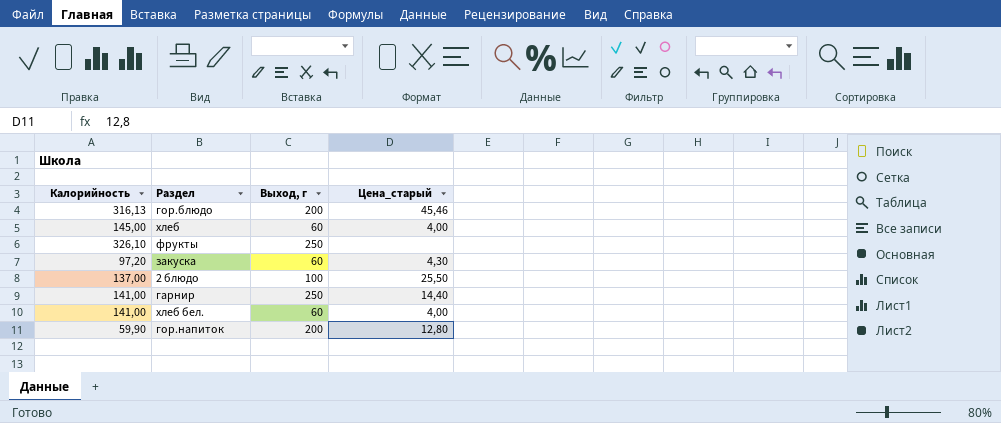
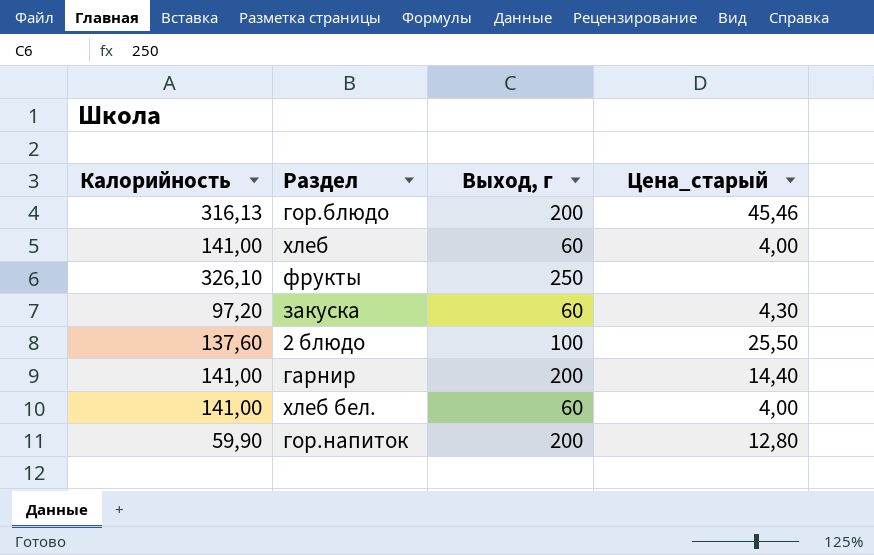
хлеб | Калорийность: 145,00 -> 141,00
2 блюдо | Калорийность: 137,00 -> 137,60
гарнир | Выход, г: 250 -> 200

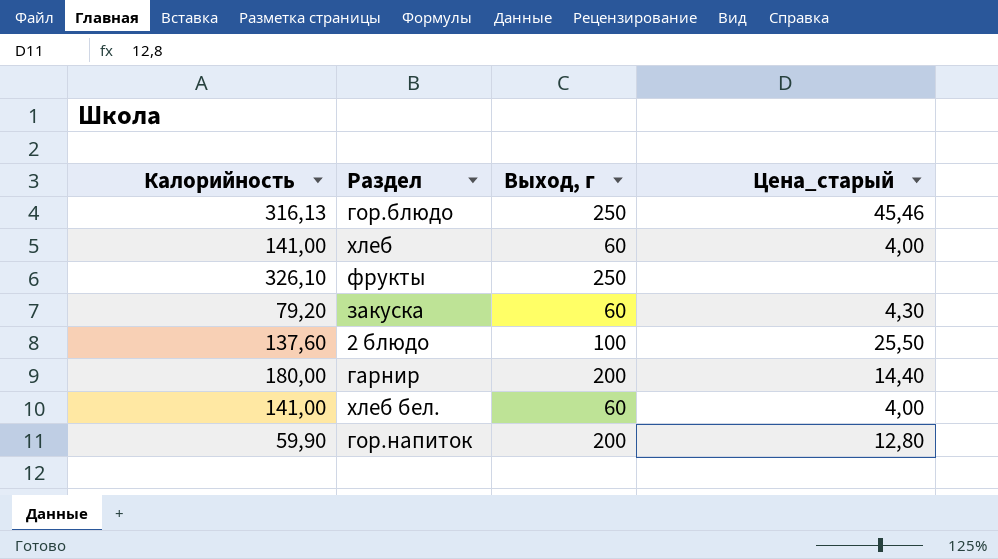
гор.блюдо | Выход, г: 200 -> 250
закуска | Калорийность: 97,20 -> 79,20
гарнир | Калорийность: 141,00 -> 180,00

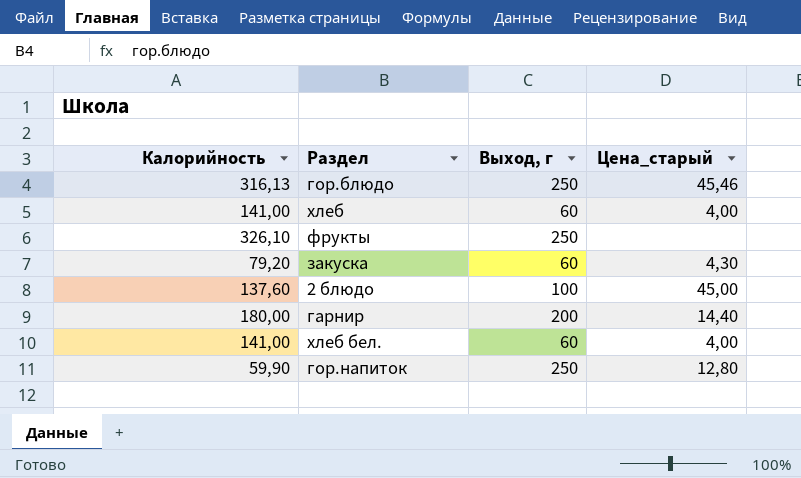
2 блюдо | Цена_старый: 25,50 -> 45,00
гор.напиток | Выход, г: 200 -> 250

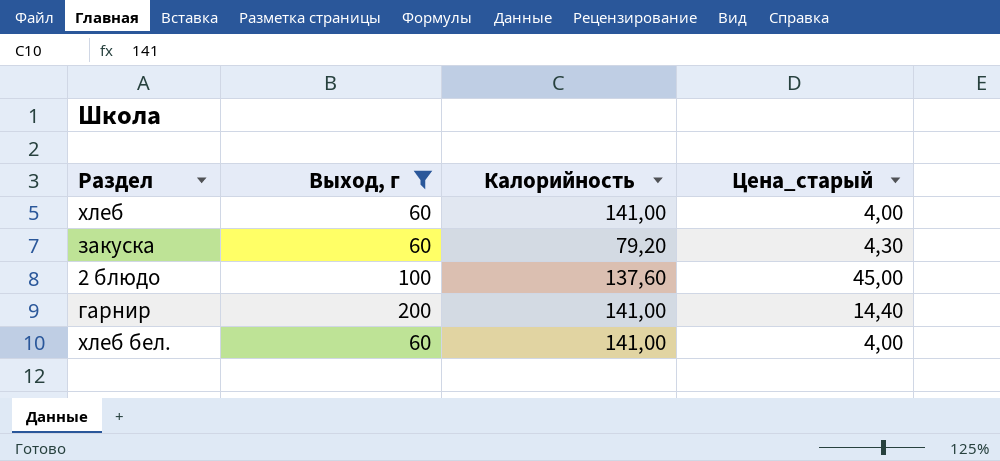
filter: none -> Выход, г != 250
column Калорийность | position: 1 -> 3
гарнир | Калорийность: 180,00 -> 141,00

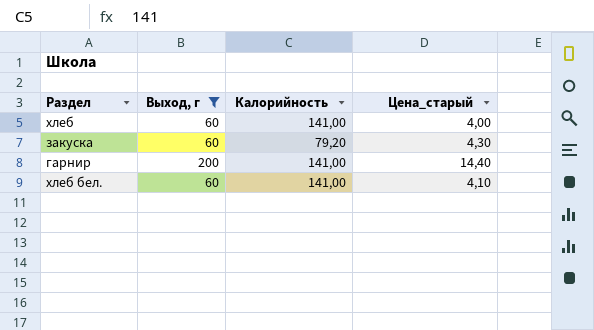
row 2 блюдо: 100 | 137,60 | 45,00 -> none
хлеб бел. | Цена_старый: 4,00 -> 4,10

